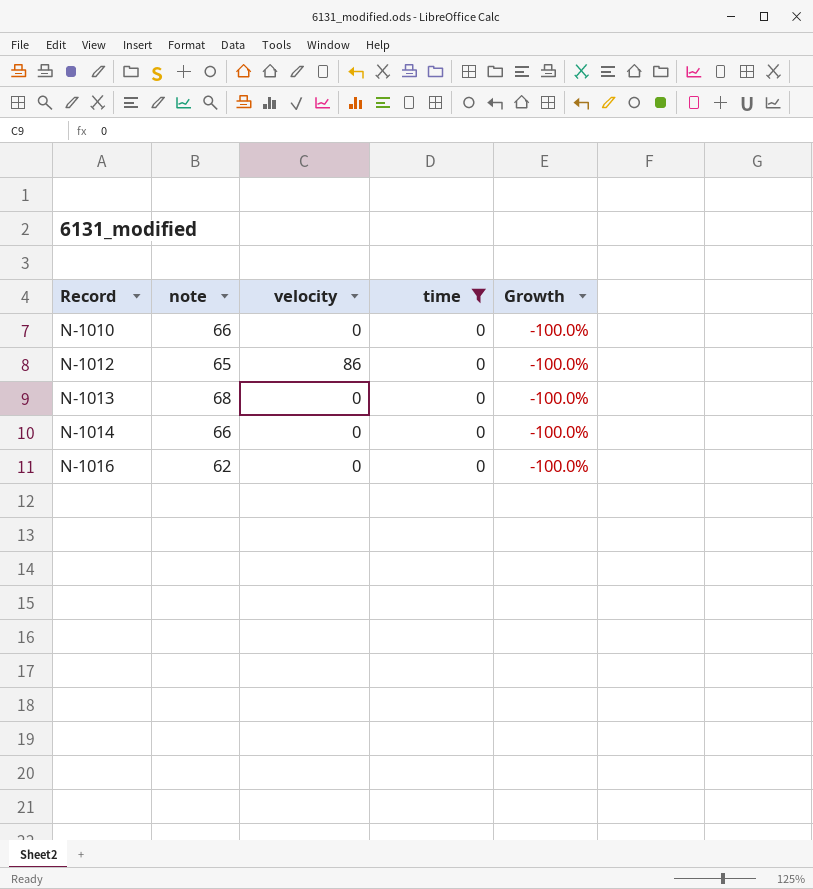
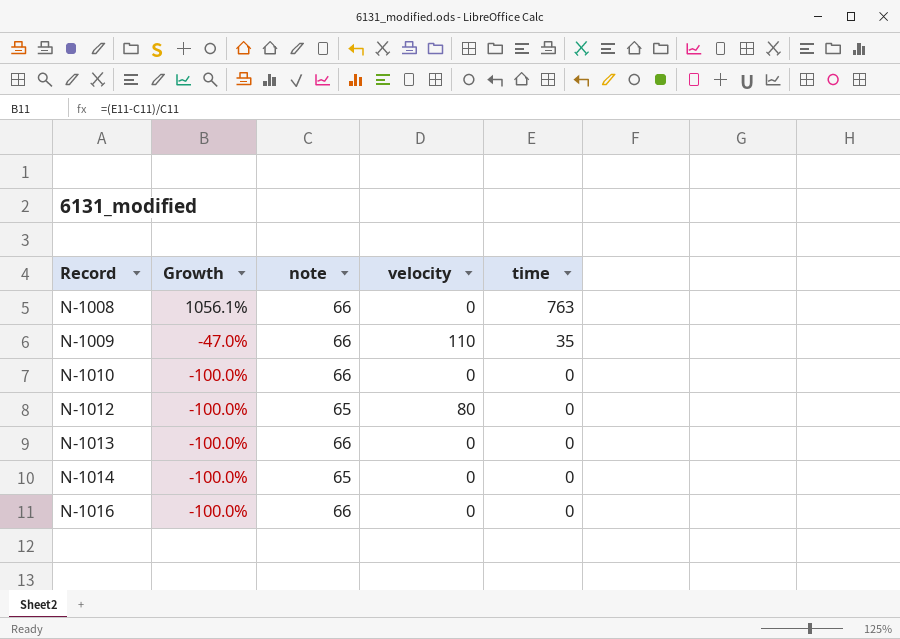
filter: time = 0 -> none
column Growth | position: 5 -> 2
N-1012 | velocity: 86 -> 80
N-1013 | note: 68 -> 66
N-1014 | note: 66 -> 65
N-1016 | note: 62 -> 66

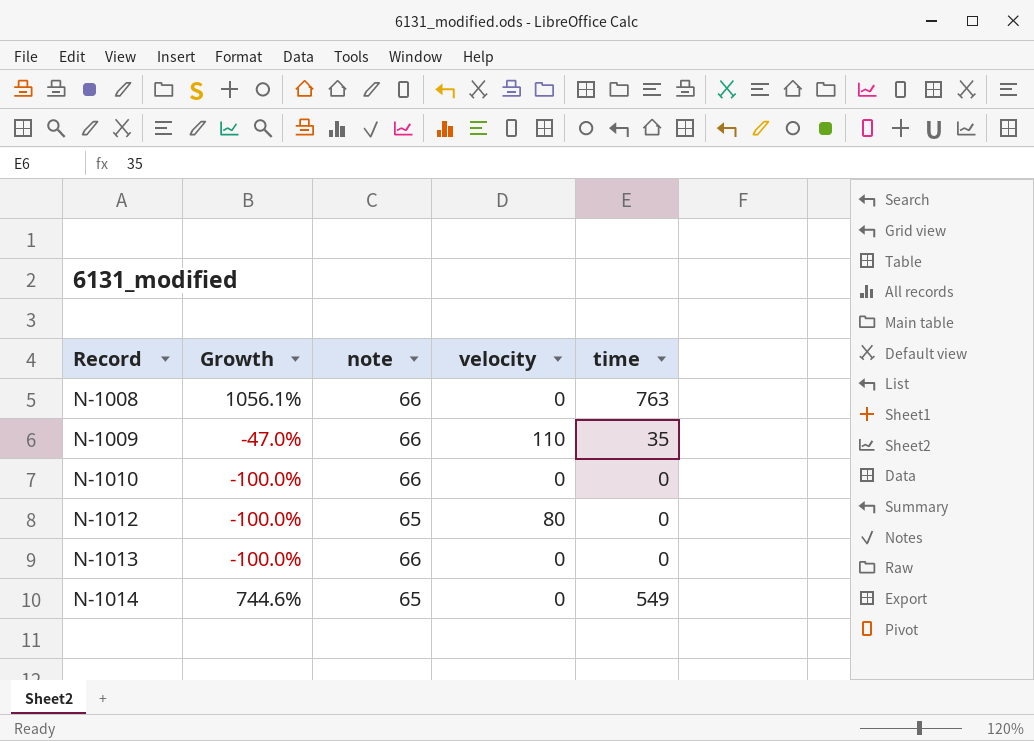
row N-1016: -100.0% | 66 | 0 | 0 -> none
N-1014 | Growth: -100.0% -> 744.6%
N-1014 | time: 0 -> 549

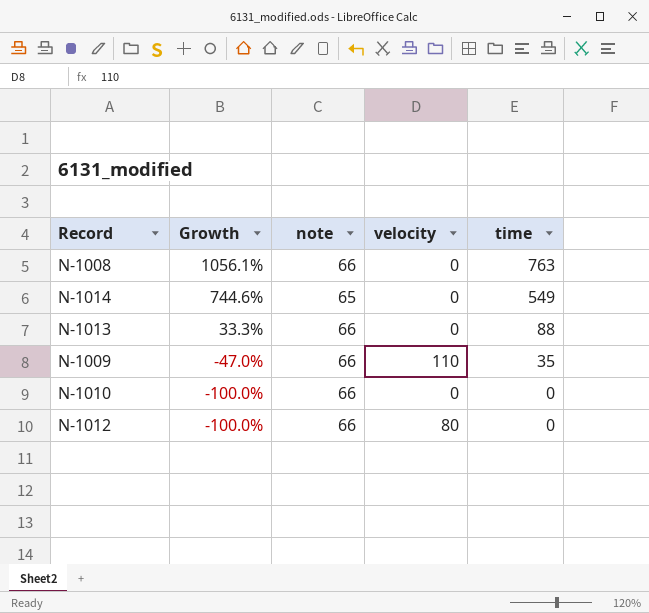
row order: Record ascending -> Growth descending
N-1013 | Growth: -100.0% -> 33.3%
N-1013 | time: 0 -> 88
N-1012 | note: 65 -> 66

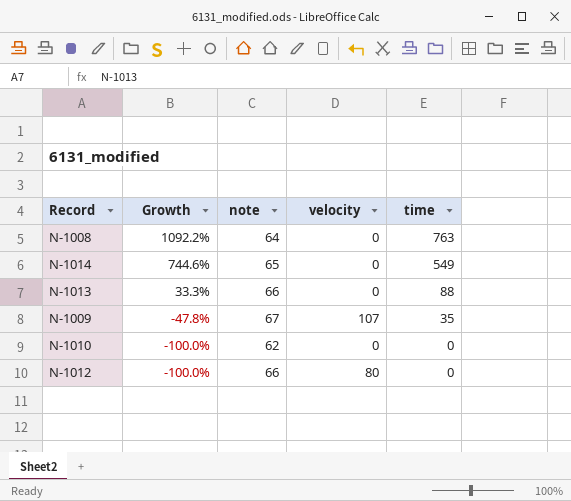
N-1008 | Growth: 1056.1% -> 1092.2%
N-1008 | note: 66 -> 64
N-1009 | Growth: -47.0% -> -47.8%
N-1009 | note: 66 -> 67
N-1009 | velocity: 110 -> 107
N-1010 | note: 66 -> 62

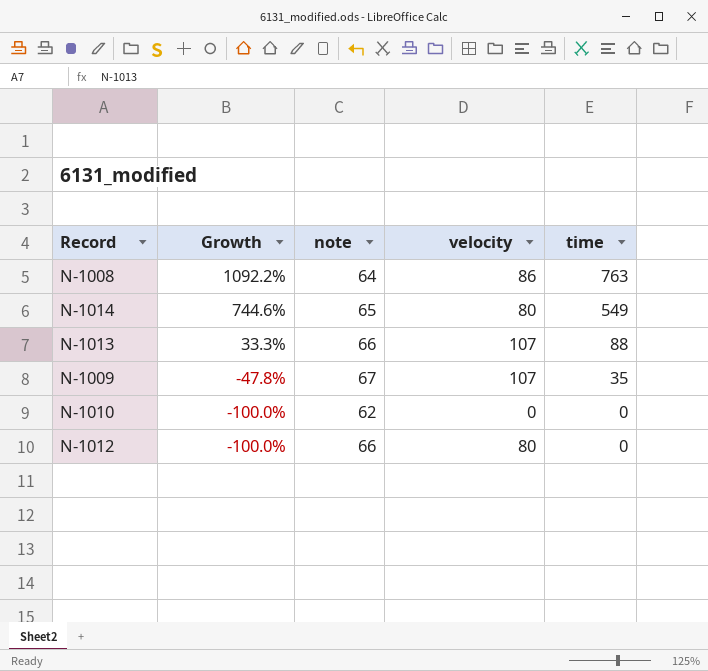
N-1008 | velocity: 0 -> 86
N-1014 | velocity: 0 -> 80
N-1013 | velocity: 0 -> 107

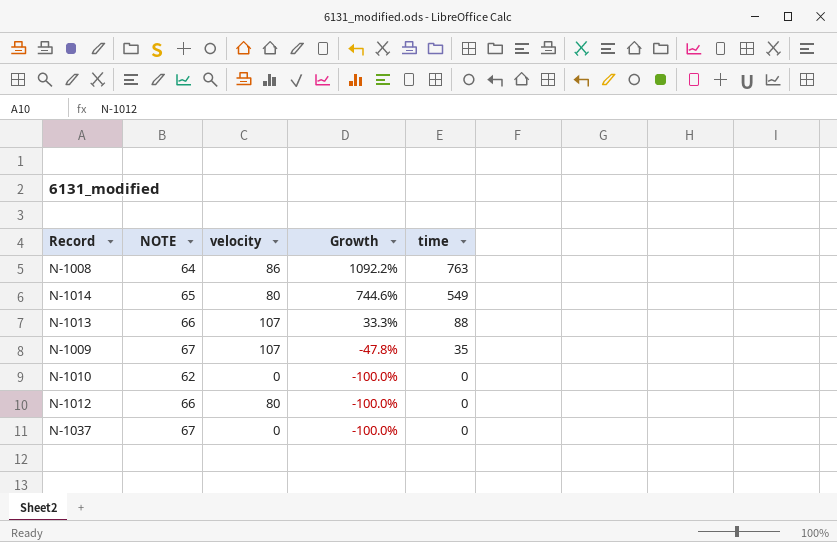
column name: note -> NOTE
column Growth | position: 2 -> 4
row N-1037: none -> 67 | 0 | -100.0% | 0

